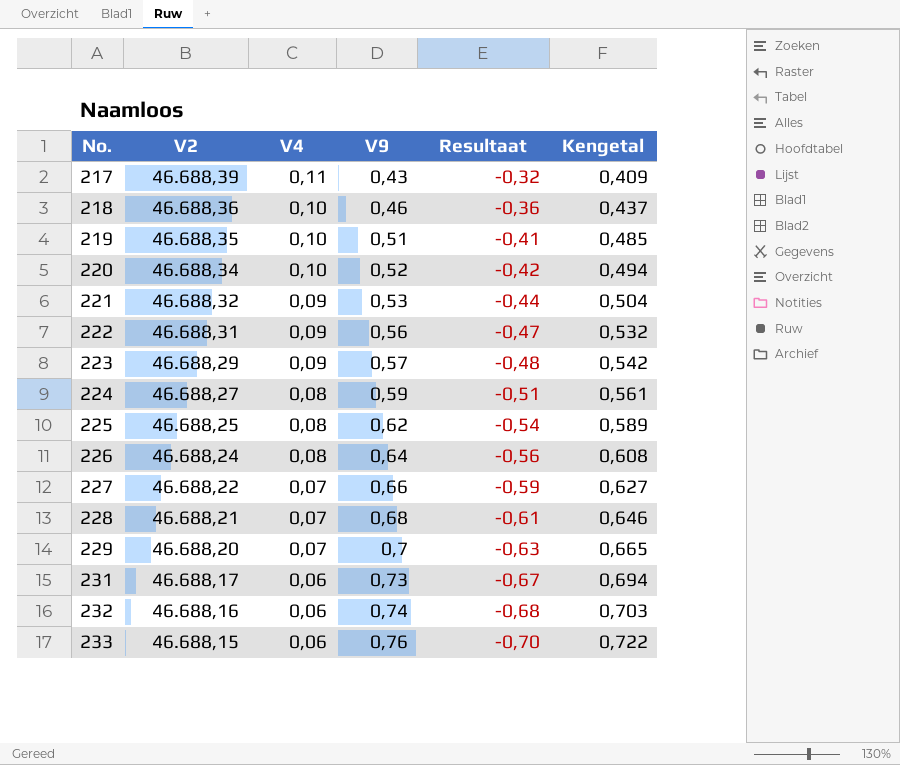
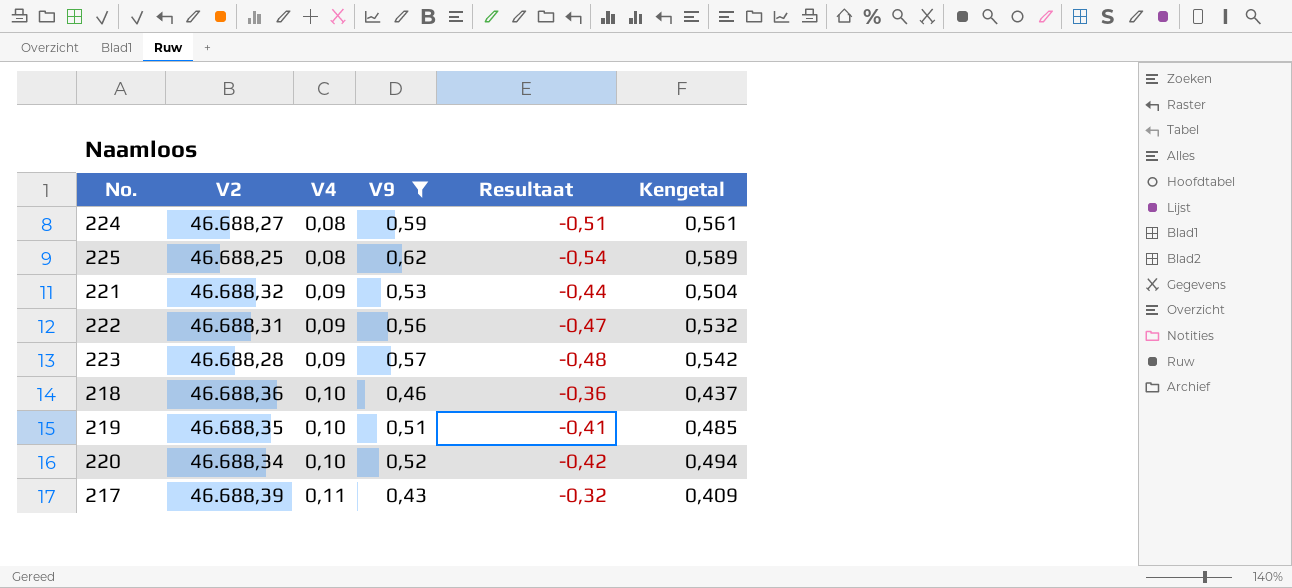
filter: none -> V9 <= 0,62
row order: No. ascending -> V4 ascending
223 | V2: 46.688,29 -> 46.688,28

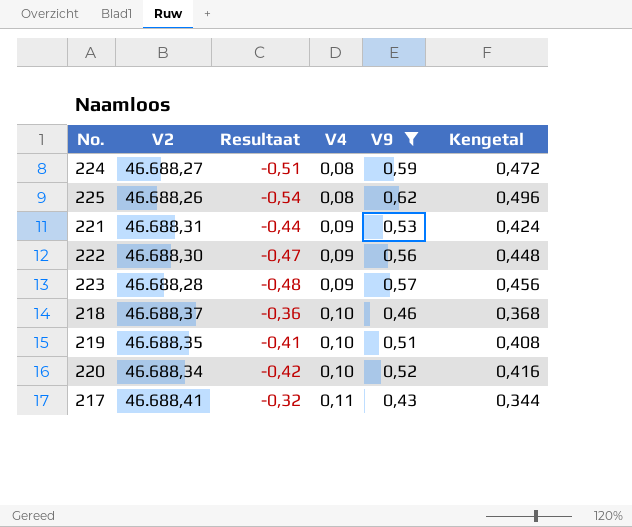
column Resultaat | position: 5 -> 3
column Kengetal | formula: [V9] * 0,95 -> [V9] * 0,8
225 | V2: 46.688,25 -> 46.688,26
221 | V2: 46.688,32 -> 46.688,31
222 | V2: 46.688,31 -> 46.688,30
218 | V2: 46.688,36 -> 46.688,37
217 | V2: 46.688,39 -> 46.688,41

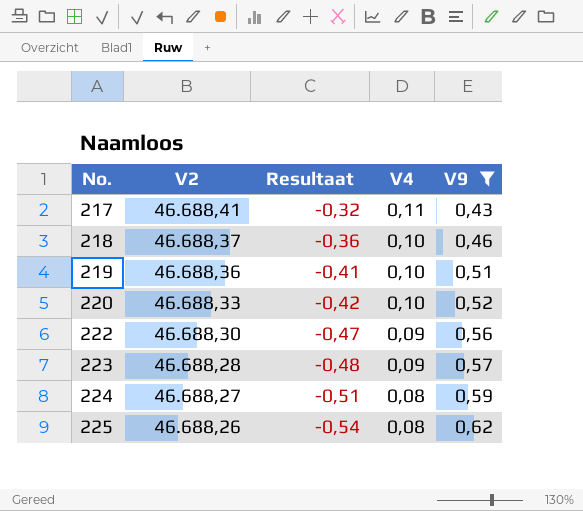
row order: V4 ascending -> No. ascending
column Kengetal | formula: [V9] * 0,8 -> none
row 221: 46.688,31 | -0,44 | 0,09 | 0,53 | 0,424 -> none
219 | V2: 46.688,35 -> 46.688,36
220 | V2: 46.688,34 -> 46.688,33

